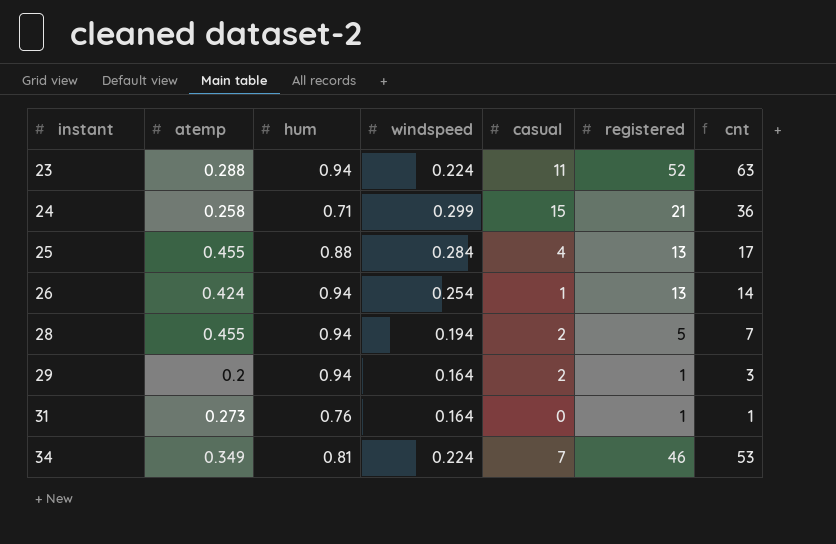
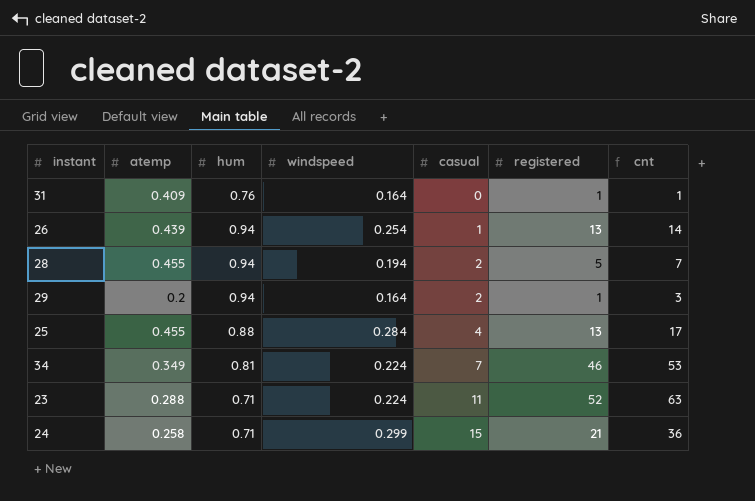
row order: instant ascending -> casual ascending
31 | atemp: 0.273 -> 0.409
26 | atemp: 0.424 -> 0.439
23 | hum: 0.94 -> 0.71

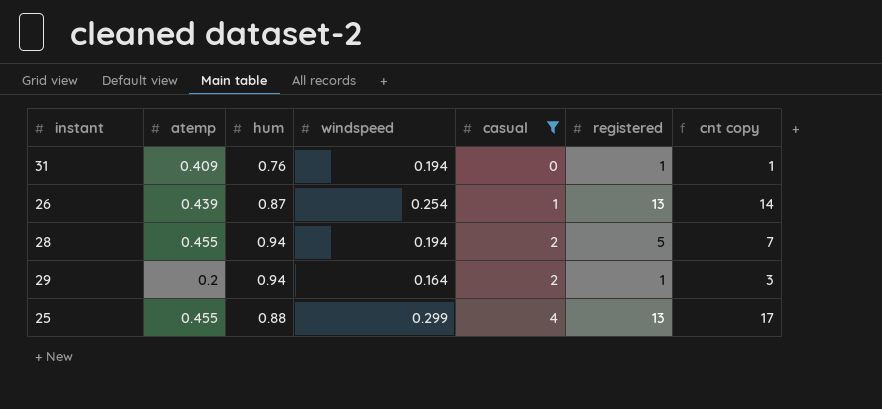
filter: none -> casual <= 4
column name: cnt -> cnt copy
31 | windspeed: 0.164 -> 0.194
26 | hum: 0.94 -> 0.87
25 | windspeed: 0.284 -> 0.299

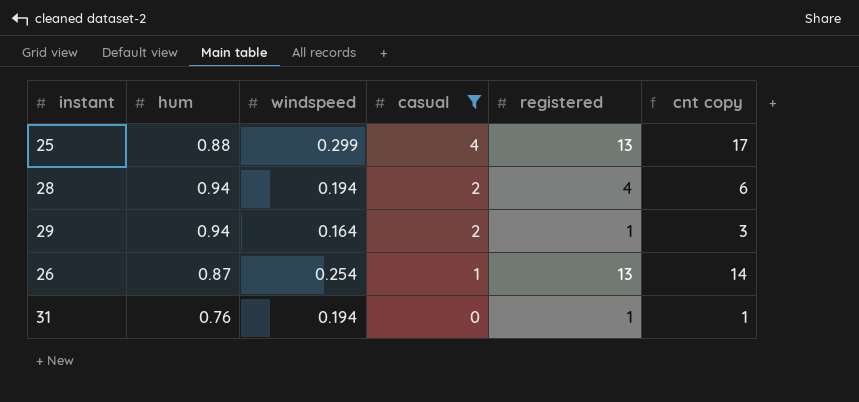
row order: casual ascending -> casual descending
column atemp | position: 2 -> none
28 | registered: 5 -> 4
28 | cnt copy: 7 -> 6

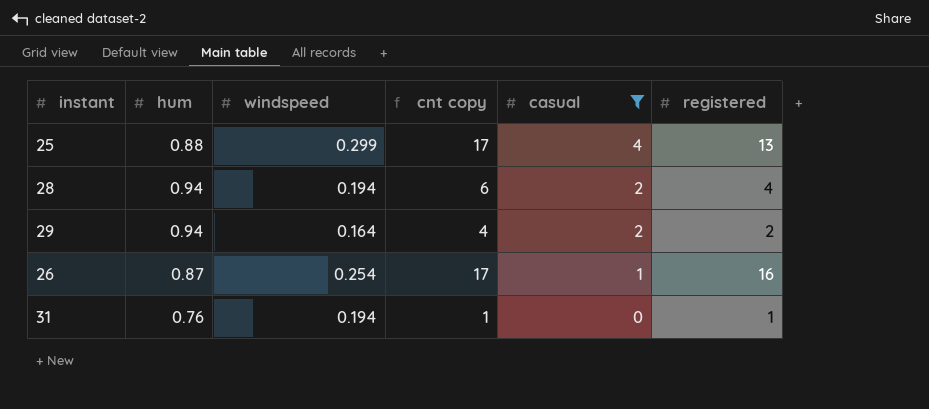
column cnt copy | position: 6 -> 4
29 | cnt copy: 3 -> 4
29 | registered: 1 -> 2
26 | cnt copy: 14 -> 17
26 | registered: 13 -> 16

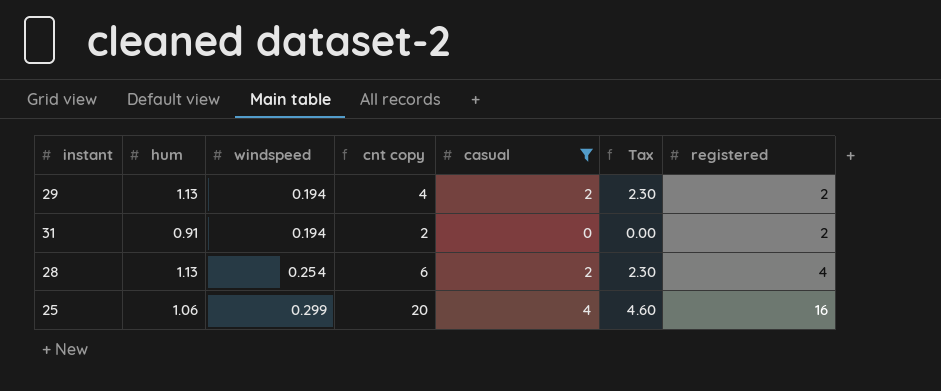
row order: casual descending -> windspeed ascending
column Tax | formula: none -> [casual] * 1.15
row 26: 0.87 | 0.254 | 17 | 1 | 16 -> none
29 | hum: 0.94 -> 1.13
29 | windspeed: 0.164 -> 0.194
31 | hum: 0.76 -> 0.91
31 | cnt copy: 1 -> 2
31 | registered: 1 -> 2
28 | hum: 0.94 -> 1.13
28 | windspeed: 0.194 -> 0.254
25 | hum: 0.88 -> 1.06
25 | cnt copy: 17 -> 20
25 | registered: 13 -> 16

